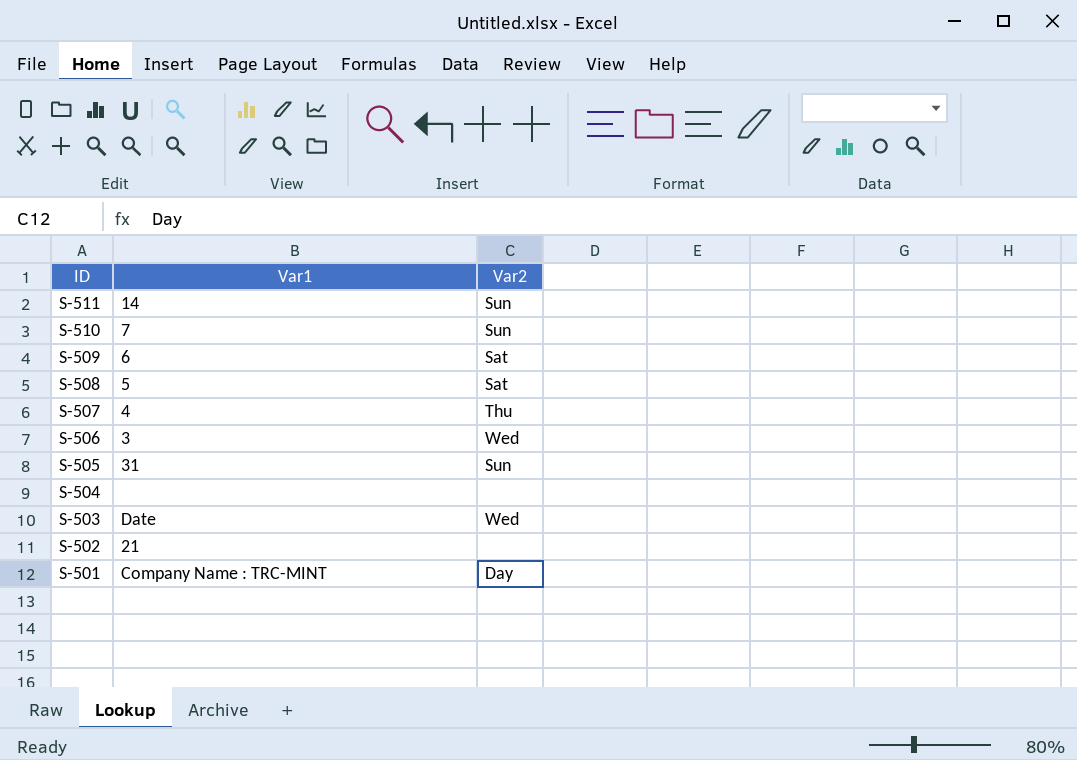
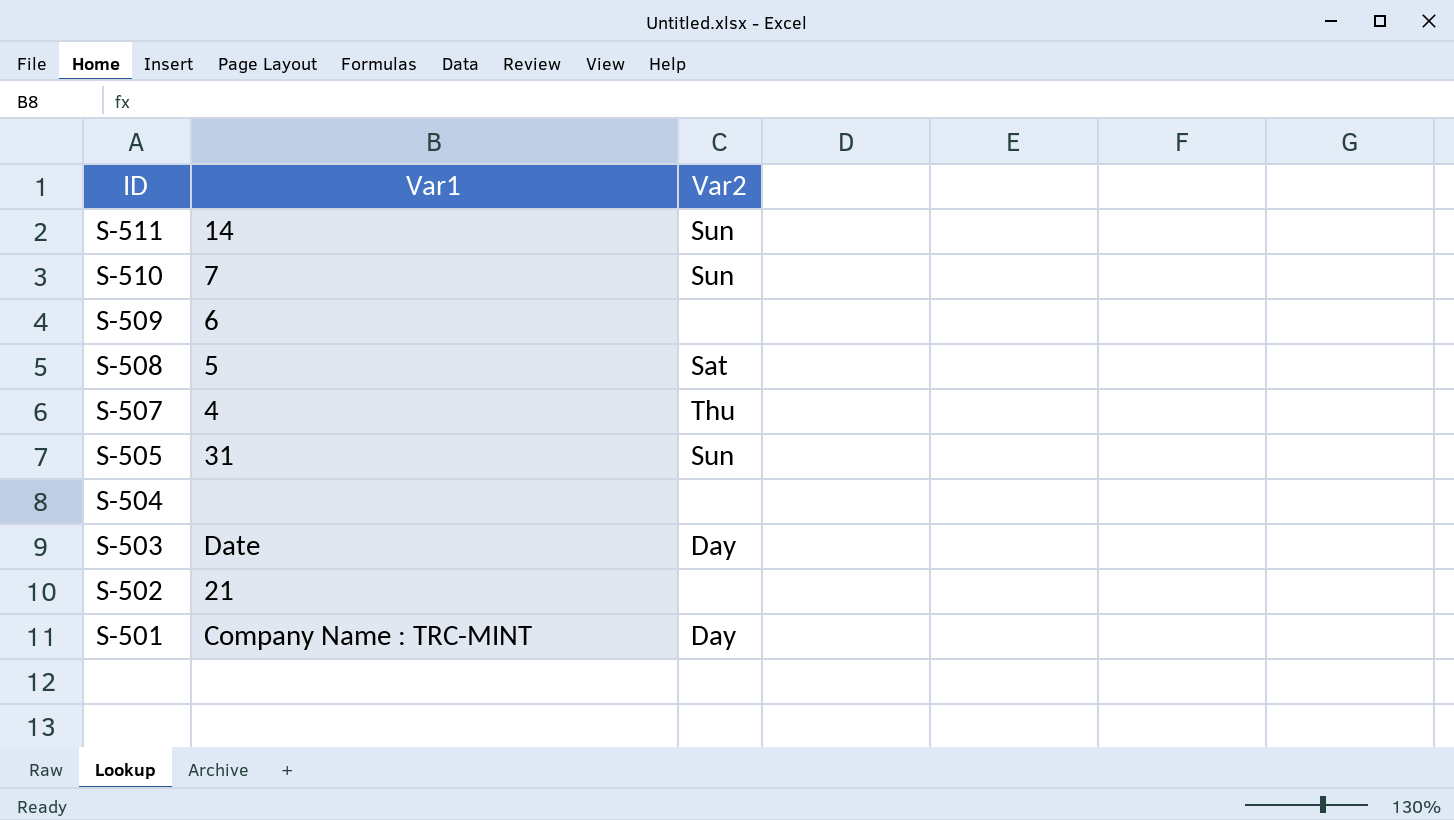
row S-506: 3 | Wed -> none
S-509 | Var2: Sat -> none
S-503 | Var2: Wed -> Day

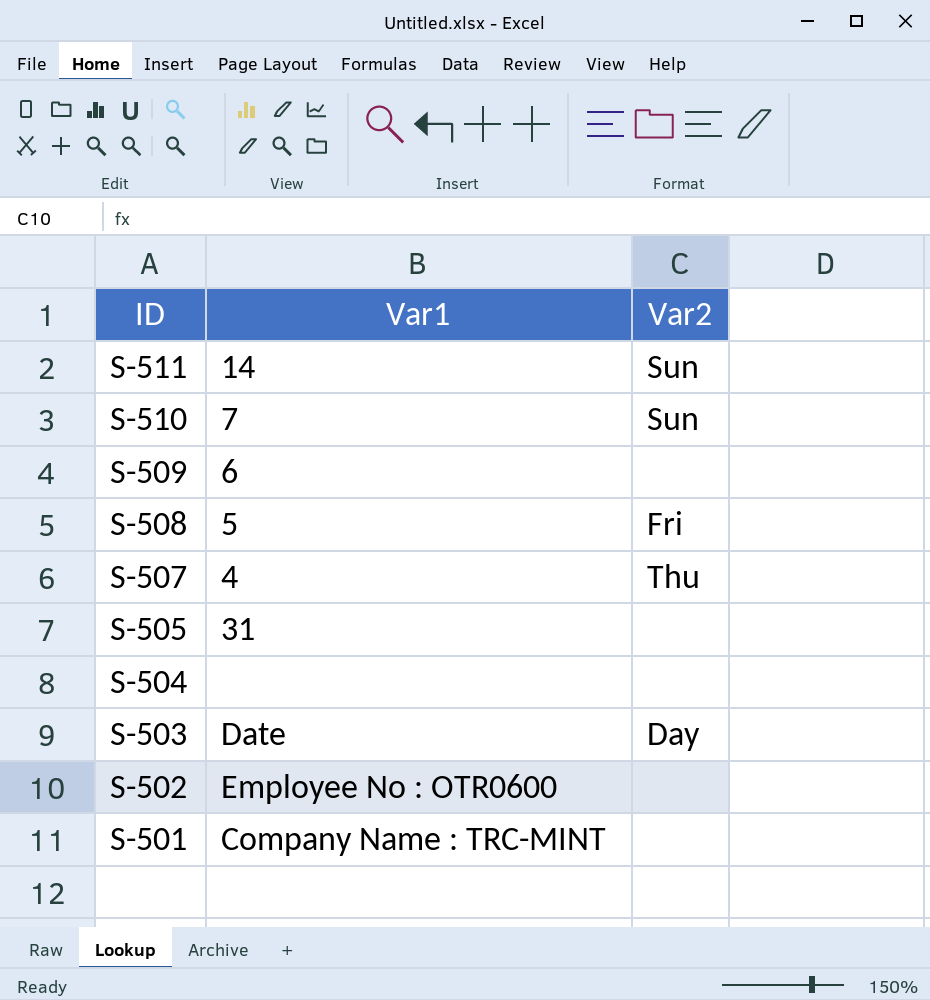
S-508 | Var2: Sat -> Fri
S-505 | Var2: Sun -> none
S-502 | Var1: 21 -> Employee No : OTR0600
S-501 | Var2: Day -> none

